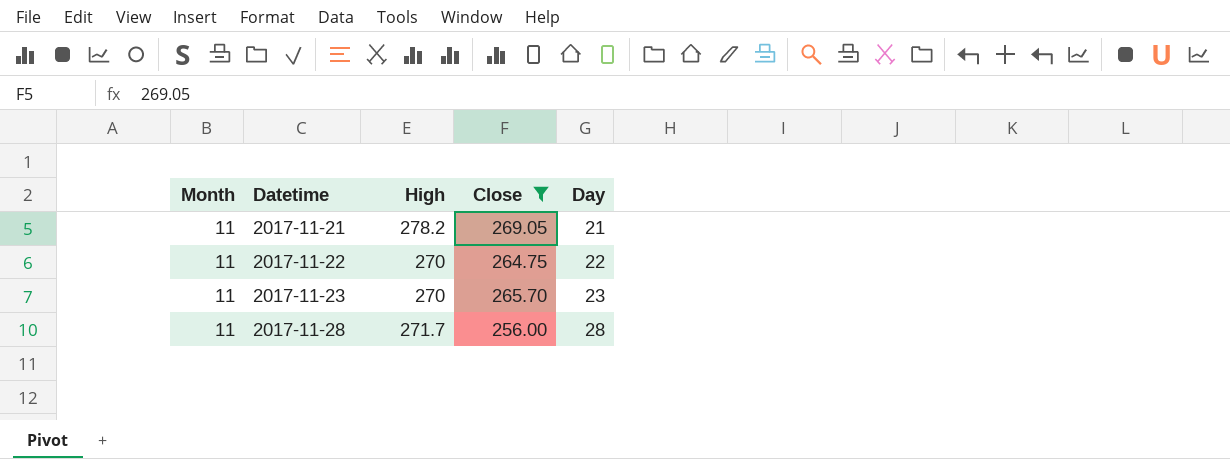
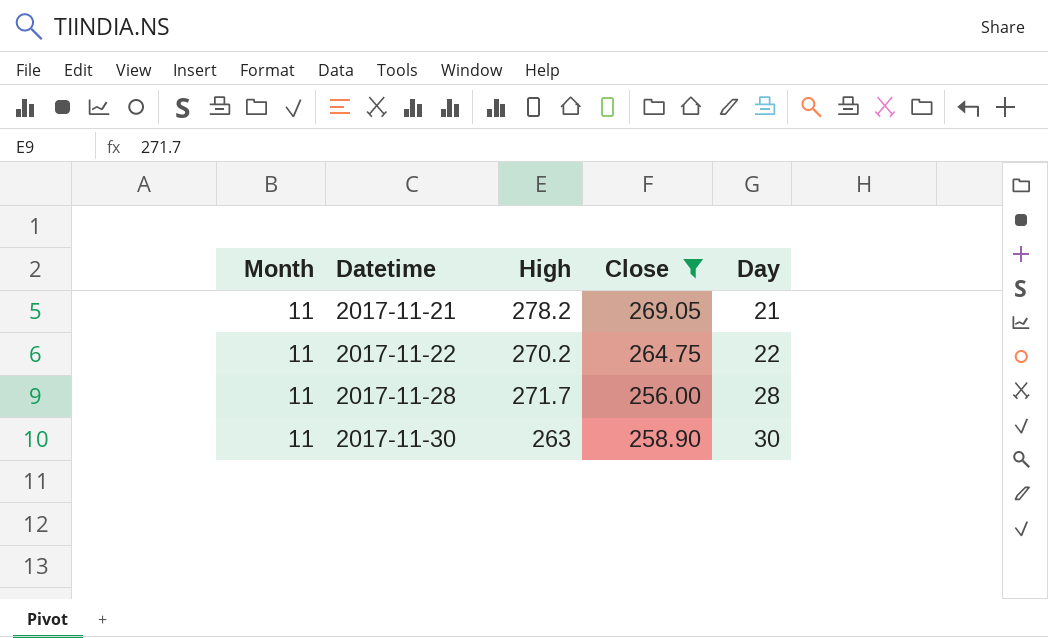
row 2017-11-23: 11 | 270 | 265.70 | 23 -> none
2017-11-22 | High: 270 -> 270.2
row 2017-11-30: none -> 11 | 263 | 258.90 | 30

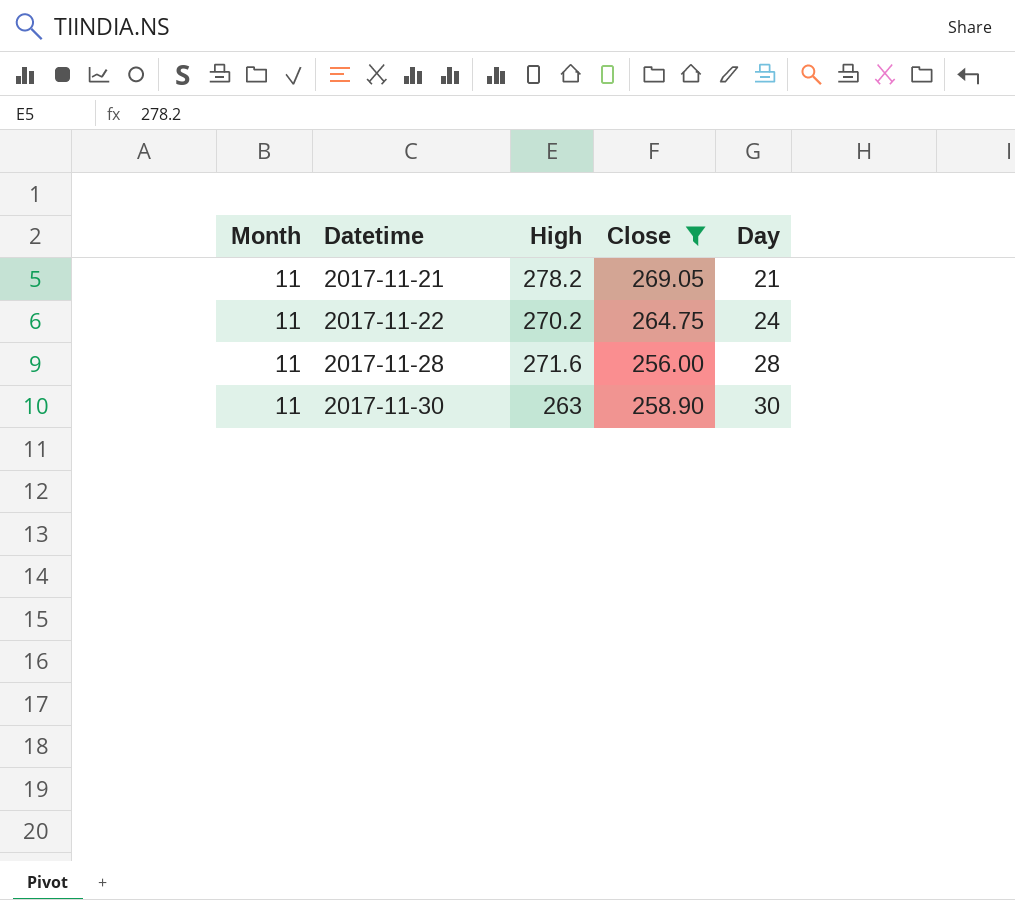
2017-11-22 | Day: 22 -> 24
2017-11-28 | High: 271.7 -> 271.6

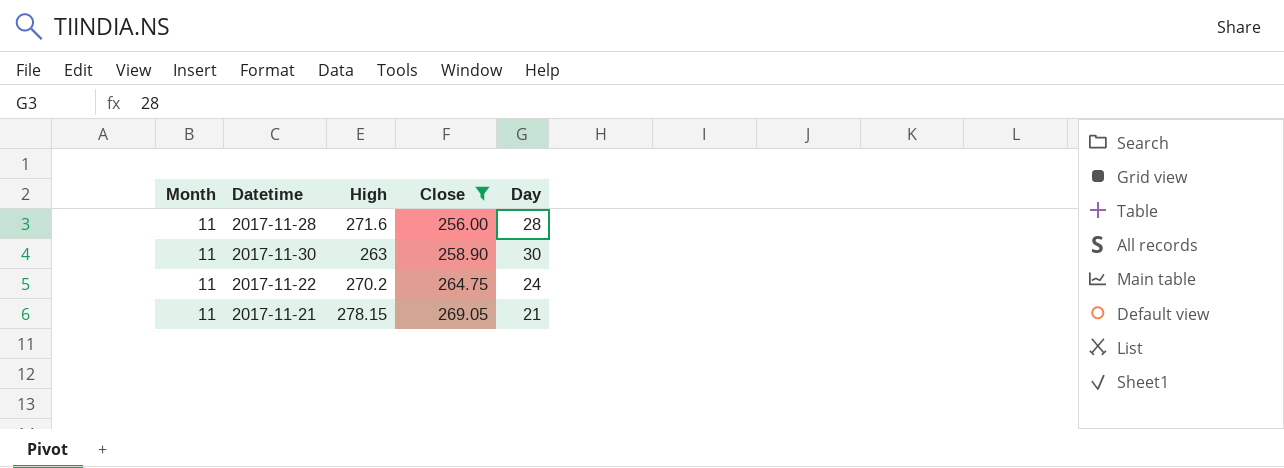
row order: Datetime ascending -> Close ascending
2017-11-21 | High: 278.2 -> 278.15

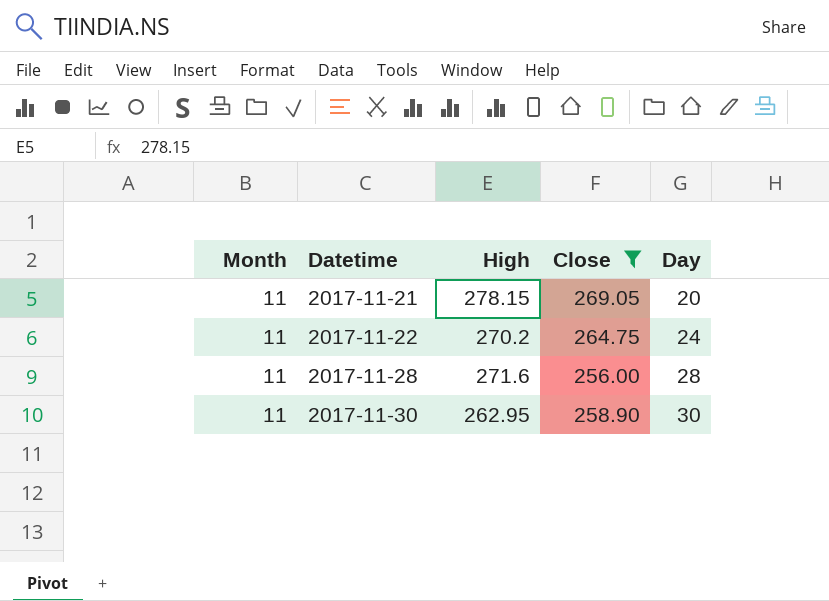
row order: Close ascending -> Datetime ascending
2017-11-21 | Day: 21 -> 20
2017-11-30 | High: 263 -> 262.95

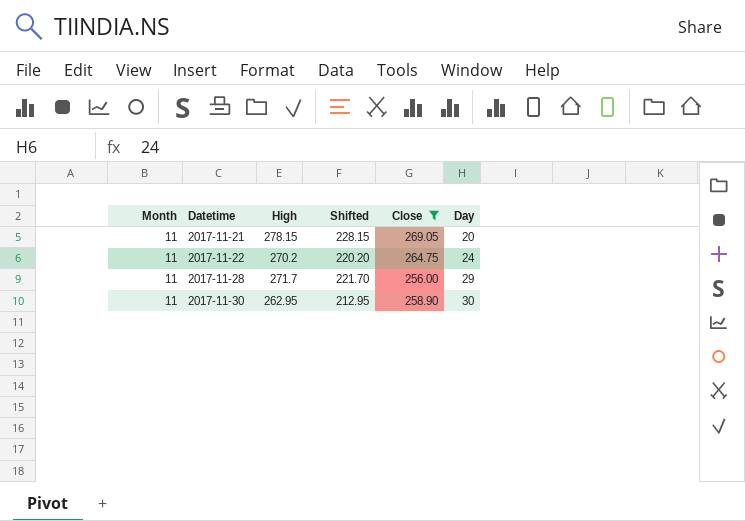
column Shifted | formula: none -> [High] - 50
2017-11-28 | High: 271.6 -> 271.7
2017-11-28 | Day: 28 -> 29

